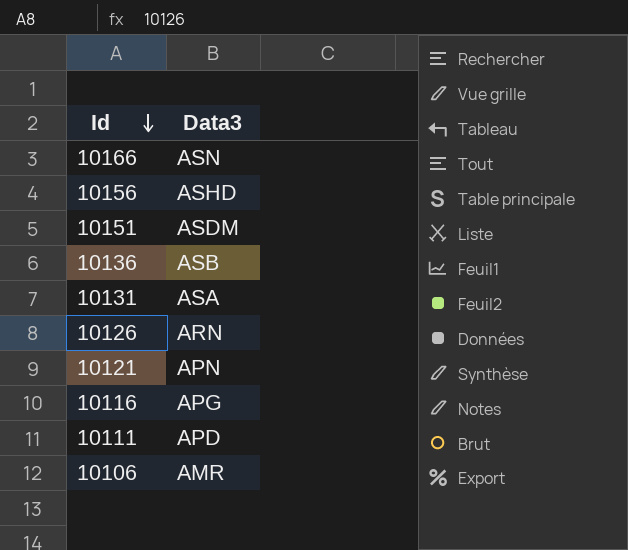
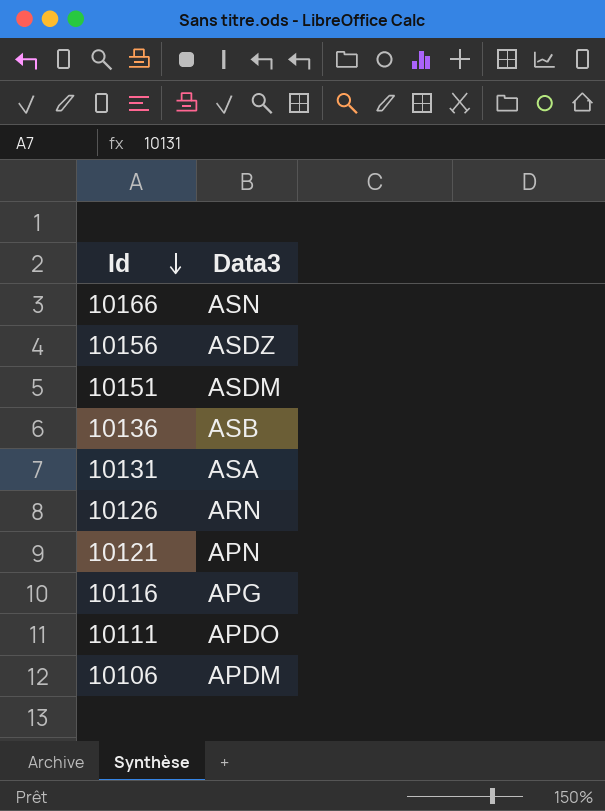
10156 | Data3: ASHD -> ASDZ
10111 | Data3: APD -> APDO
10106 | Data3: AMR -> APDM

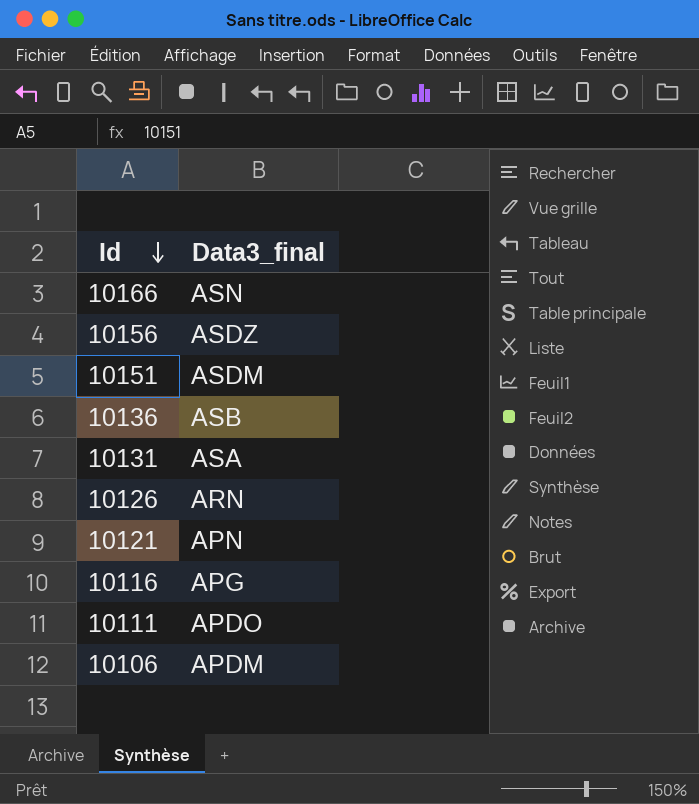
column name: Data3 -> Data3_final

